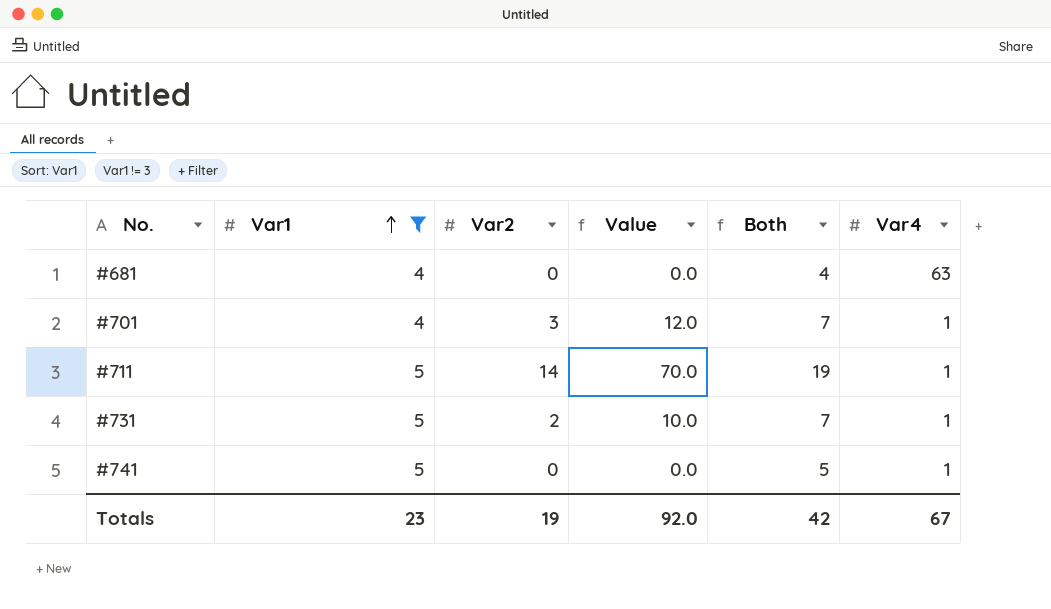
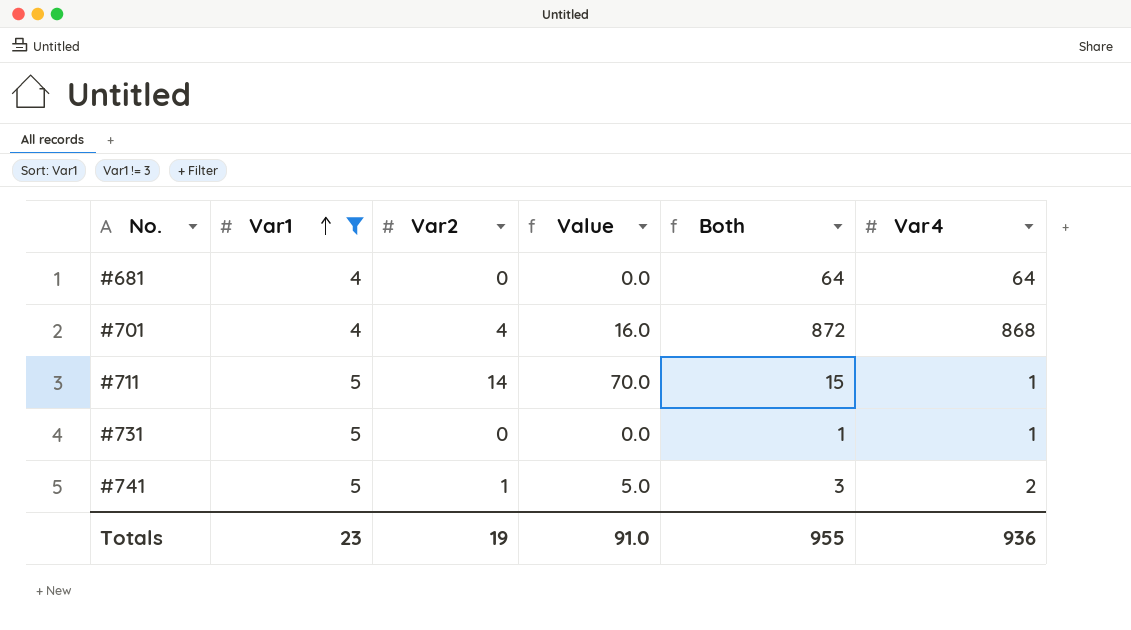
column Both | formula: [Var1] + [Var2] -> [Var2] + [Var4]
#681 | Var4: 63 -> 64
#701 | Var2: 3 -> 4
#701 | Value: 12.0 -> 16.0
#701 | Var4: 1 -> 868
#731 | Var2: 2 -> 0
#731 | Value: 10.0 -> 0.0
#741 | Var2: 0 -> 1
#741 | Value: 0.0 -> 5.0
#741 | Var4: 1 -> 2
Totals | Value: 92.0 -> 91.0
Totals | Both: 42 -> 955
Totals | Var4: 67 -> 936

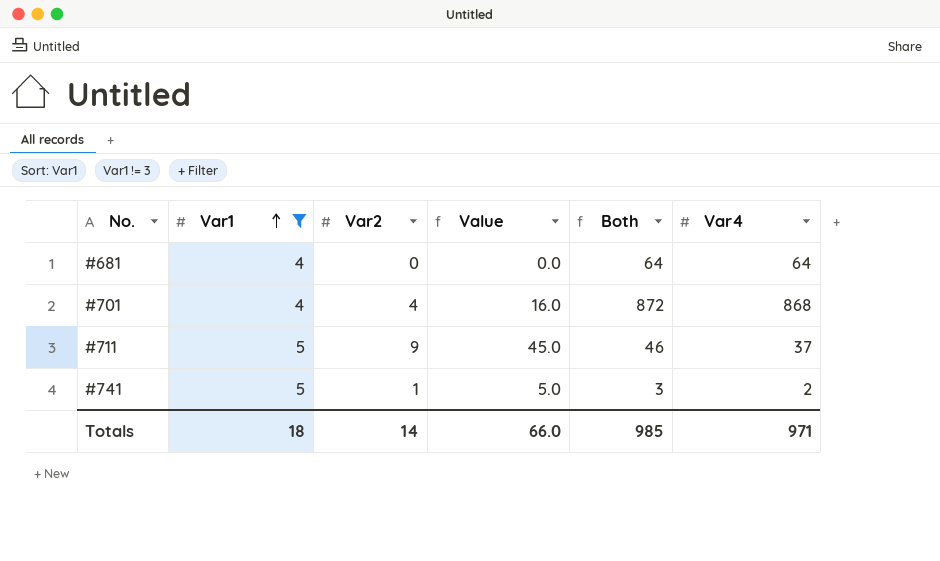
row #731: 5 | 0 | 0.0 | 1 | 1 -> none
#711 | Var2: 14 -> 9
#711 | Value: 70.0 -> 45.0
#711 | Both: 15 -> 46
#711 | Var4: 1 -> 37
Totals | Var1: 23 -> 18
Totals | Var2: 19 -> 14
Totals | Value: 91.0 -> 66.0
Totals | Both: 955 -> 985
Totals | Var4: 936 -> 971

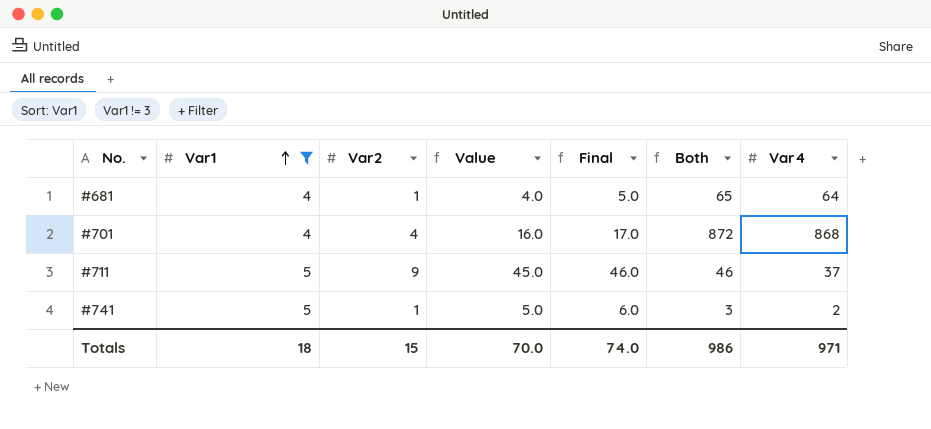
column Final | formula: none -> [Value] + 1
#681 | Var2: 0 -> 1
#681 | Value: 0.0 -> 4.0
#681 | Both: 64 -> 65
Totals | Var2: 14 -> 15
Totals | Value: 66.0 -> 70.0
Totals | Both: 985 -> 986

